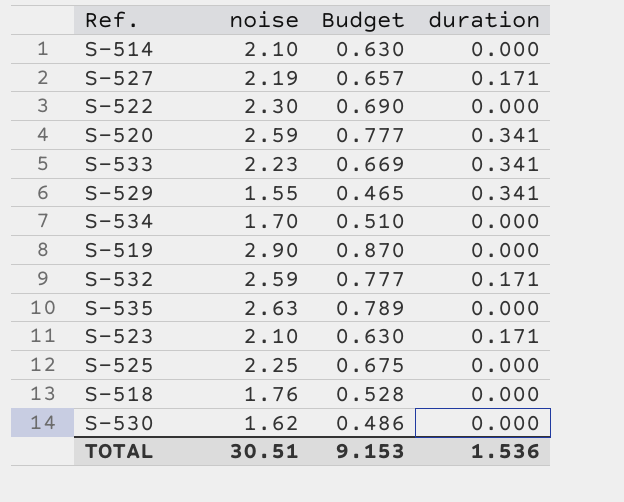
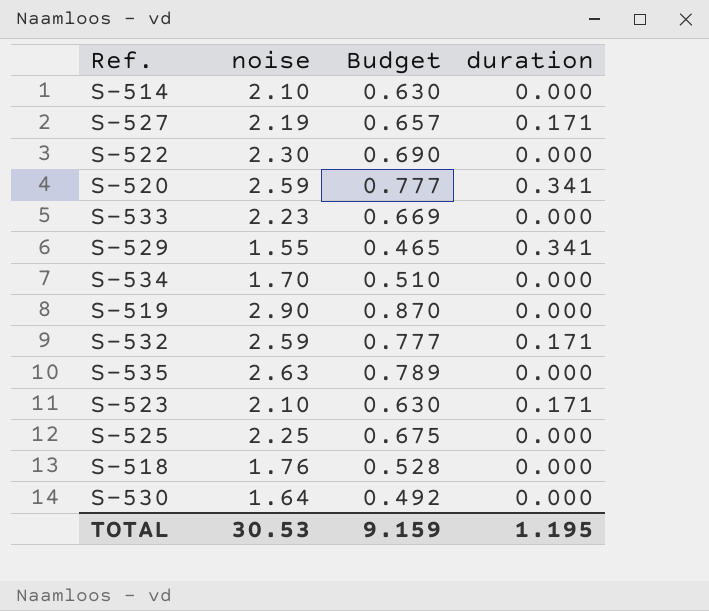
S-533 | duration: 0.341 -> 0.000
S-530 | noise: 1.62 -> 1.64
S-530 | Budget: 0.486 -> 0.492
TOTAL | noise: 30.51 -> 30.53
TOTAL | Budget: 9.153 -> 9.159
TOTAL | duration: 1.536 -> 1.195

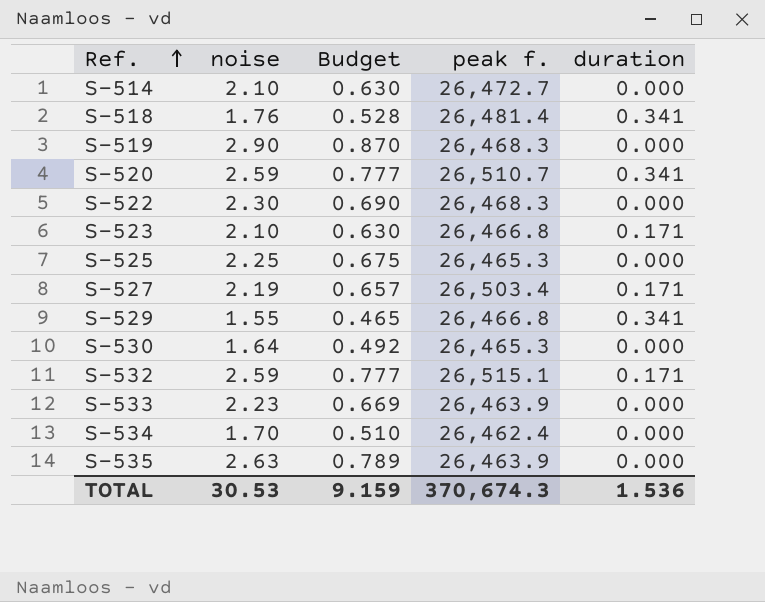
row order: none -> Ref. ascending
column peak f. | position: none -> 4
S-518 | duration: 0.000 -> 0.341
TOTAL | duration: 1.195 -> 1.536

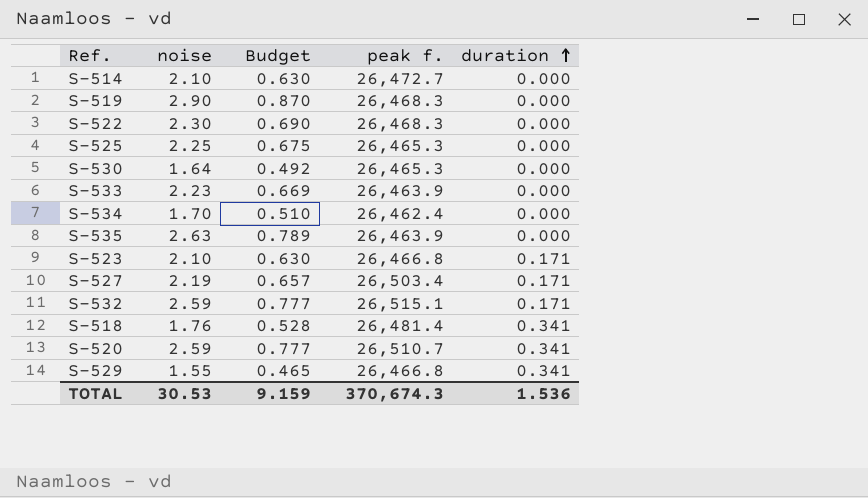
row order: Ref. ascending -> duration ascending

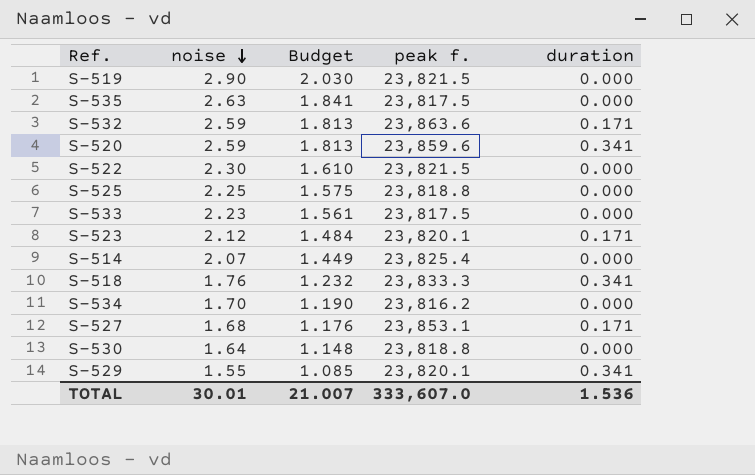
row order: duration ascending -> noise descending
column Budget | formula: [noise] * 0.3 -> [noise] * 0.7
S-519 | peak f.: 26,468.3 -> 23,821.5
S-535 | peak f.: 26,463.9 -> 23,817.5
S-532 | peak f.: 26,515.1 -> 23,863.6
S-520 | peak f.: 26,510.7 -> 23,859.6
S-522 | peak f.: 26,468.3 -> 23,821.5
S-525 | peak f.: 26,465.3 -> 23,818.8
S-533 | peak f.: 26,463.9 -> 23,817.5
S-523 | noise: 2.10 -> 2.12
S-523 | peak f.: 26,466.8 -> 23,820.1
S-514 | noise: 2.10 -> 2.07
S-514 | peak f.: 26,472.7 -> 23,825.4
S-518 | peak f.: 26,481.4 -> 23,833.3
S-534 | peak f.: 26,462.4 -> 23,816.2
S-527 | noise: 2.19 -> 1.68
S-527 | peak f.: 26,503.4 -> 23,853.1
S-530 | peak f.: 26,465.3 -> 23,818.8
S-529 | peak f.: 26,466.8 -> 23,820.1
TOTAL | noise: 30.53 -> 30.01
TOTAL | Budget: 9.159 -> 21.007
TOTAL | peak f.: 370,674.3 -> 333,607.0

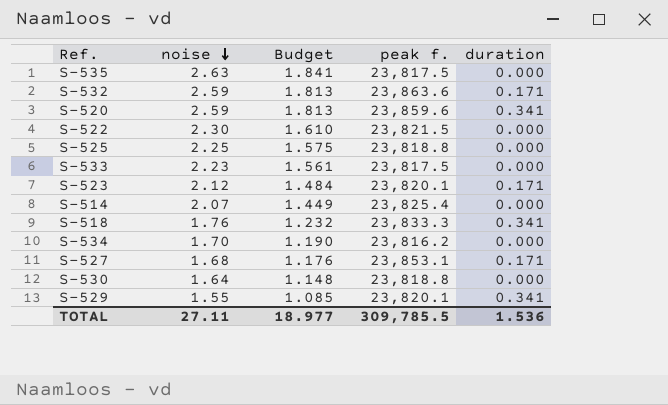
row S-519: 2.90 | 2.030 | 23,821.5 | 0.000 -> none
TOTAL | noise: 30.01 -> 27.11
TOTAL | Budget: 21.007 -> 18.977
TOTAL | peak f.: 333,607.0 -> 309,785.5

